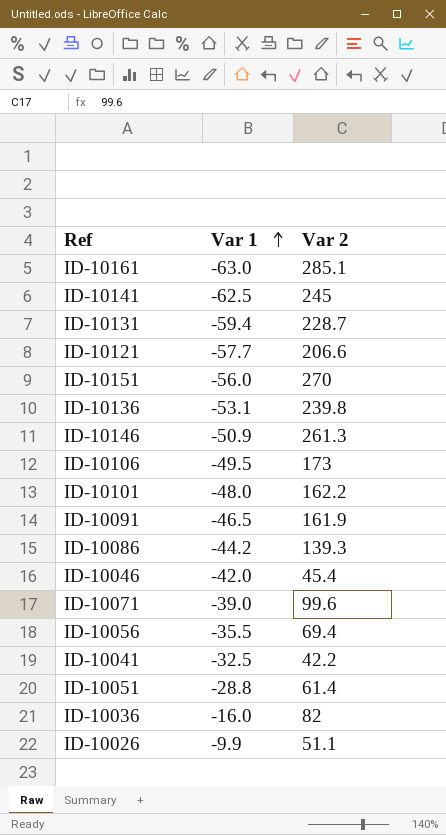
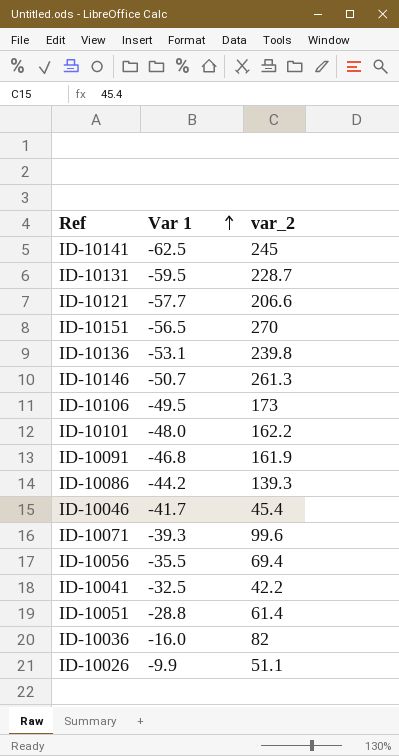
column name: Var 2 -> var_2
row ID-10161: -63.0 | 285.1 -> none
ID-10131 | Var 1: -59.4 -> -59.5
ID-10151 | Var 1: -56.0 -> -56.5
ID-10146 | Var 1: -50.9 -> -50.7
ID-10091 | Var 1: -46.5 -> -46.8
ID-10046 | Var 1: -42.0 -> -41.7
ID-10071 | Var 1: -39.0 -> -39.3

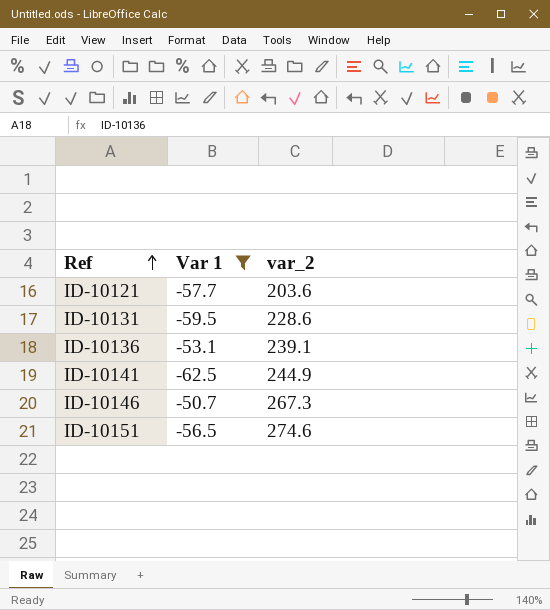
filter: none -> Var 1 <= -50.7
row order: Var 1 ascending -> Ref ascending
ID-10121 | var_2: 206.6 -> 203.6
ID-10131 | var_2: 228.7 -> 228.6
ID-10136 | var_2: 239.8 -> 239.1
ID-10141 | var_2: 245 -> 244.9
ID-10146 | var_2: 261.3 -> 267.3
ID-10151 | var_2: 270 -> 274.6

